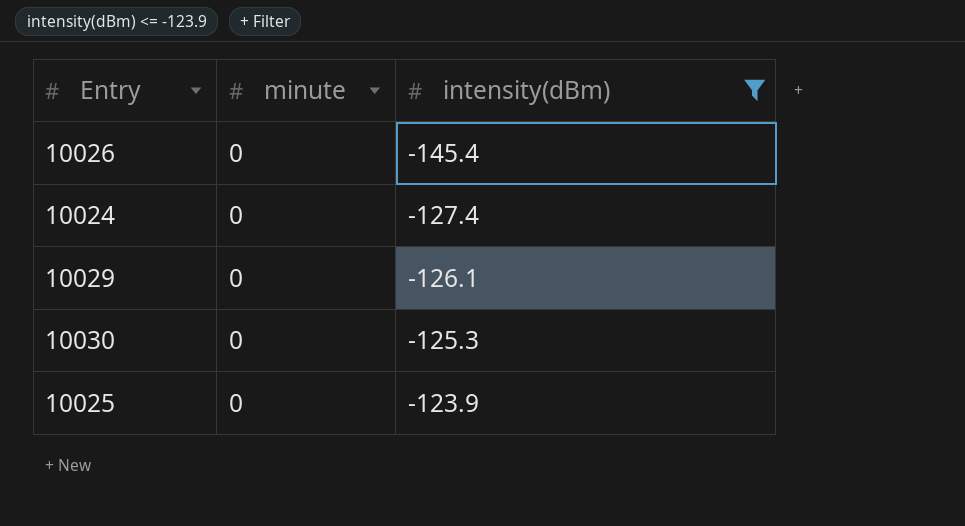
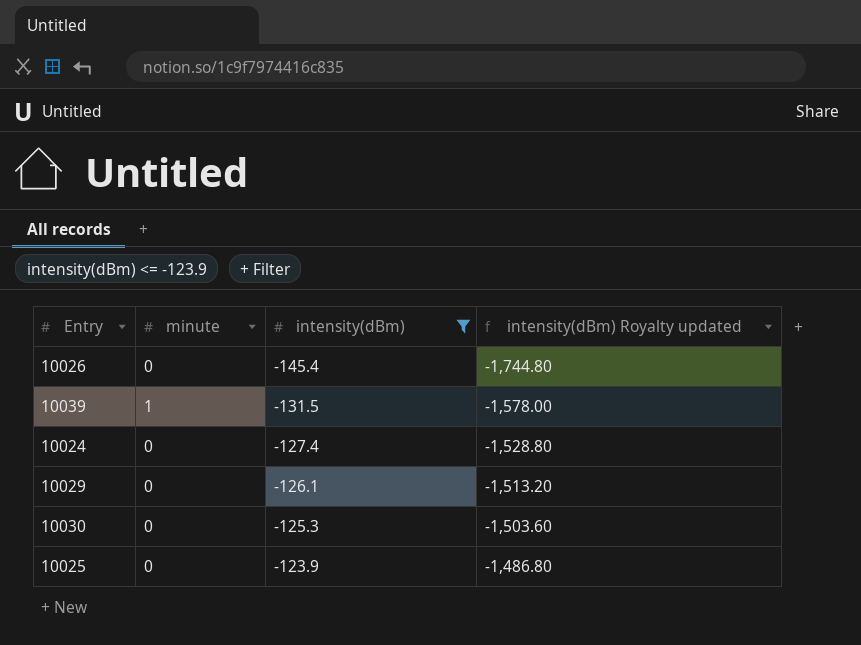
column intensity(dBm) Royalty updated | formula: none -> [intensity(dBm)] * 12
row 10039: none -> 1 | -131.5 | -1,578.00

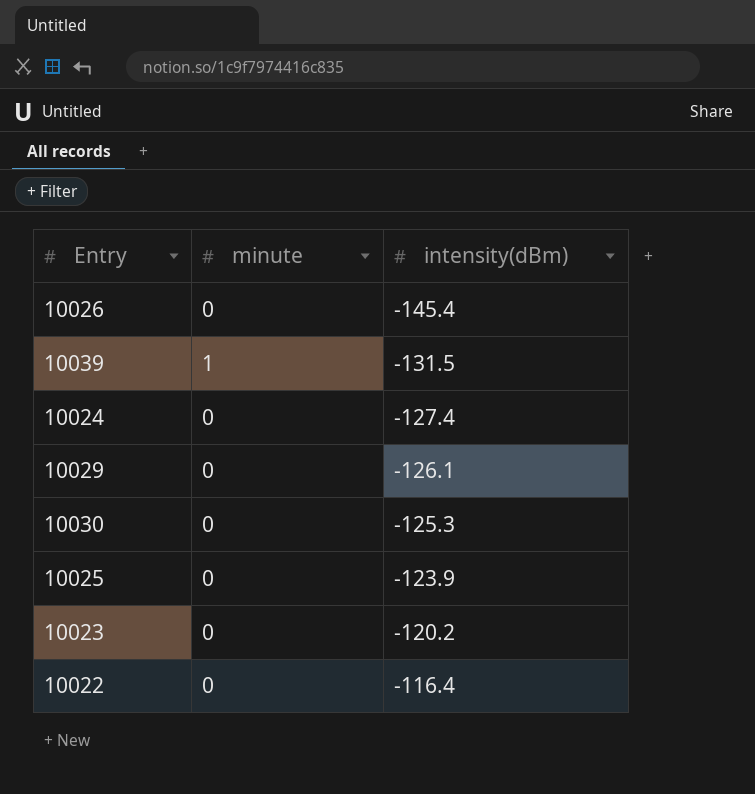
filter: intensity(dBm) <= -123.9 -> none
column intensity(dBm) Royalty updated | formula: [intensity(dBm)] * 12 -> none

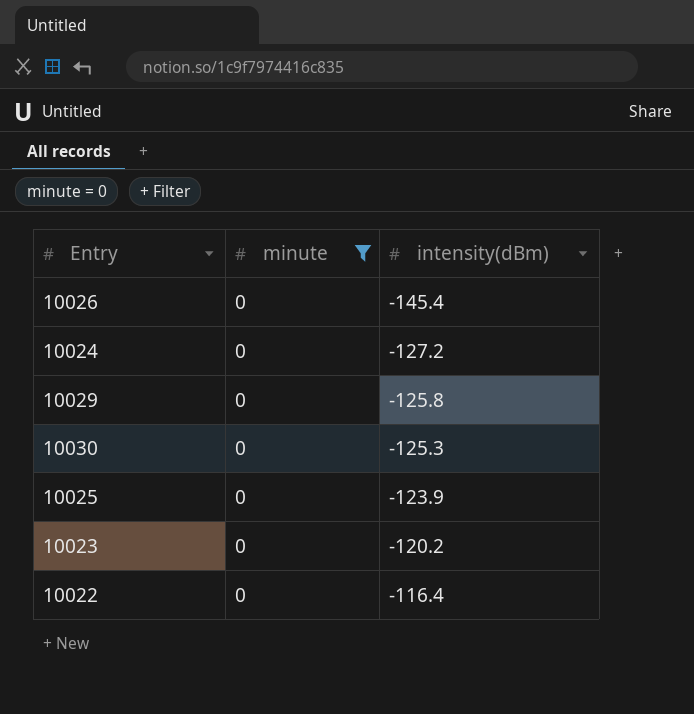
filter: none -> minute = 0
10024 | intensity(dBm): -127.4 -> -127.2
10029 | intensity(dBm): -126.1 -> -125.8

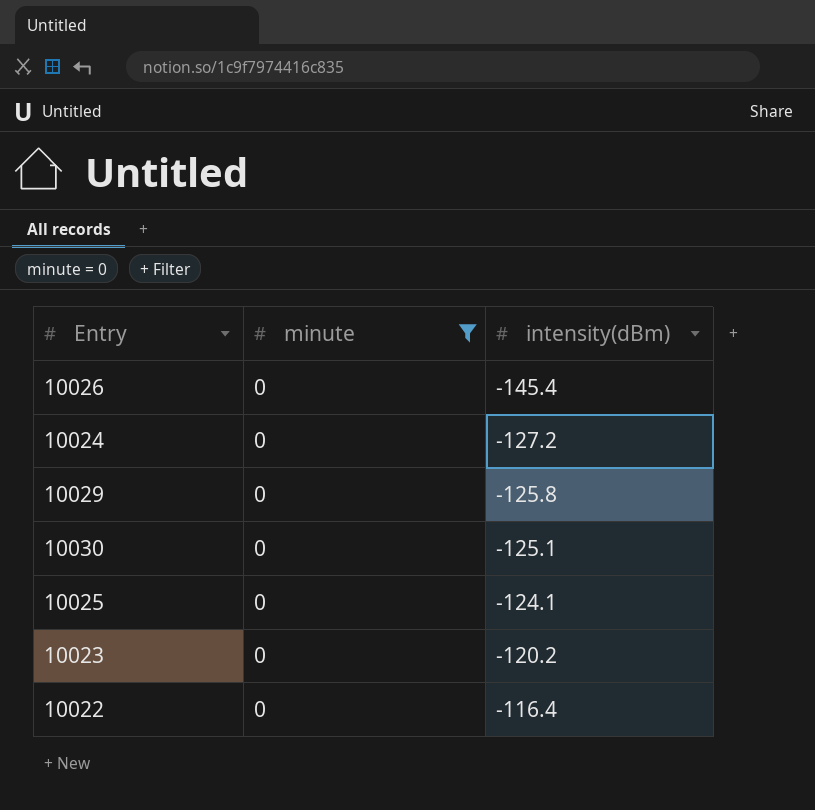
10030 | intensity(dBm): -125.3 -> -125.1
10025 | intensity(dBm): -123.9 -> -124.1

